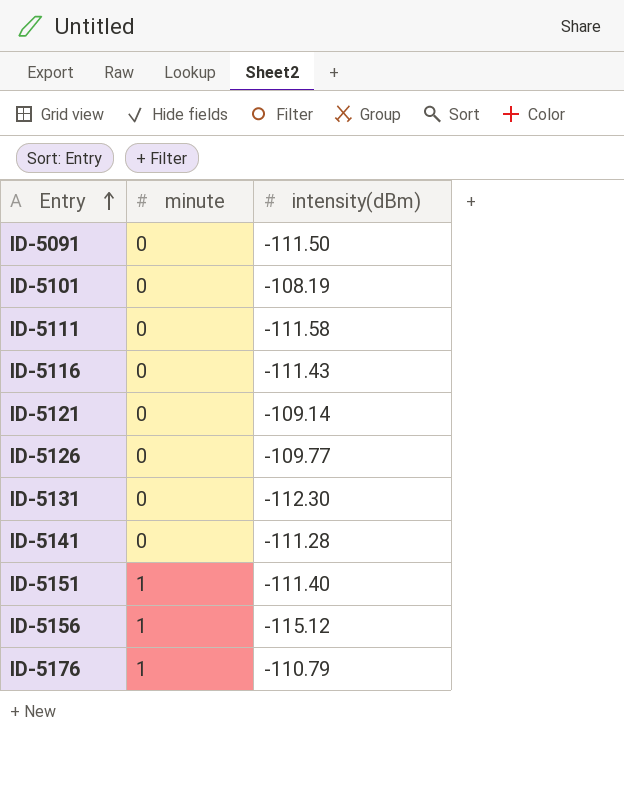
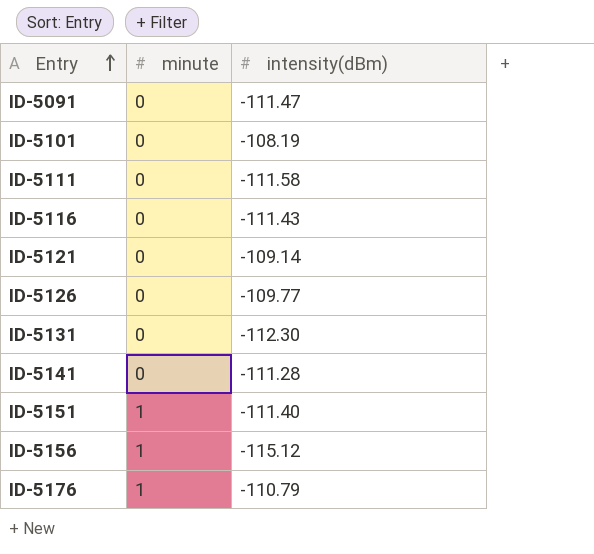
ID-5091 | intensity(dBm): -111.50 -> -111.47

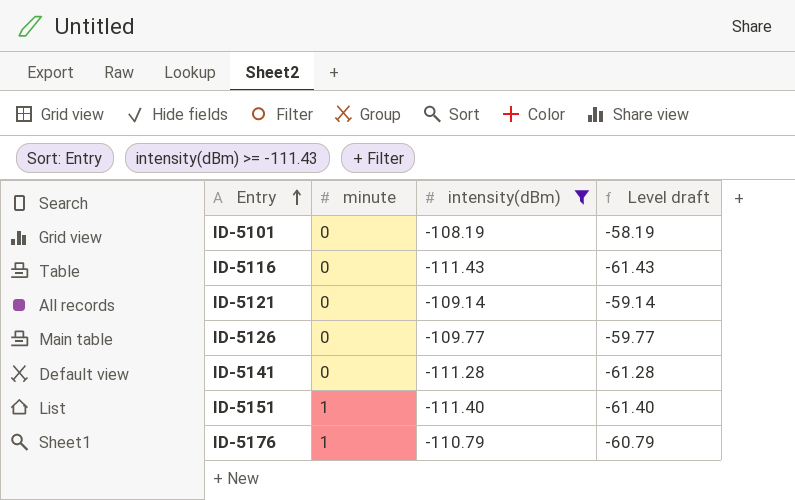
filter: none -> intensity(dBm) >= -111.43
column Level draft | formula: none -> [intensity(dBm)] + 50

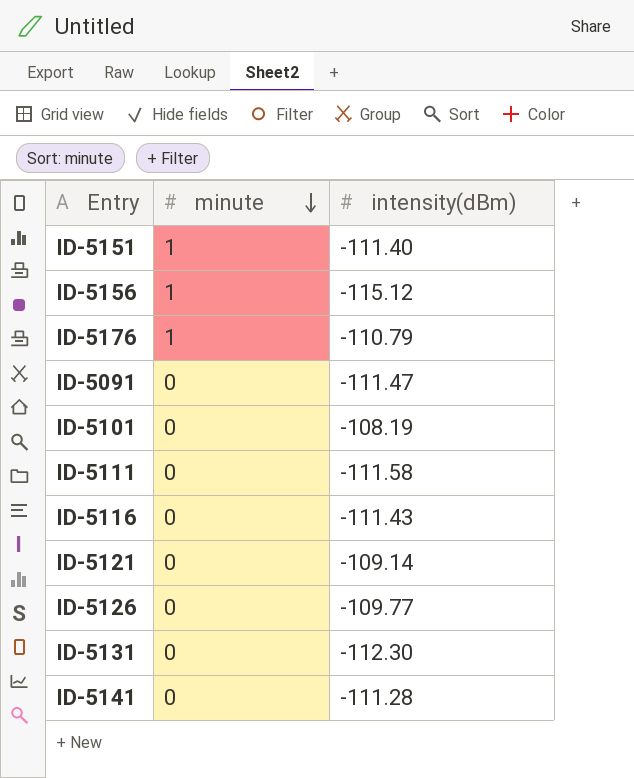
filter: intensity(dBm) >= -111.43 -> none
row order: Entry ascending -> minute descending
column Level draft | formula: [intensity(dBm)] + 50 -> none

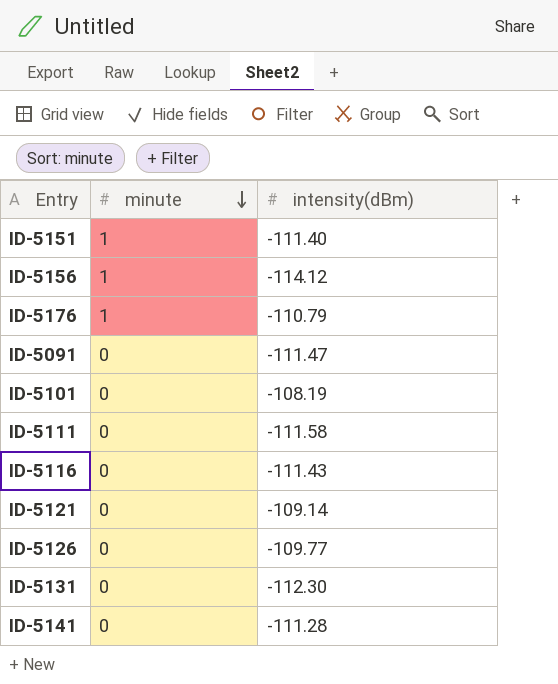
ID-5156 | intensity(dBm): -115.12 -> -114.12

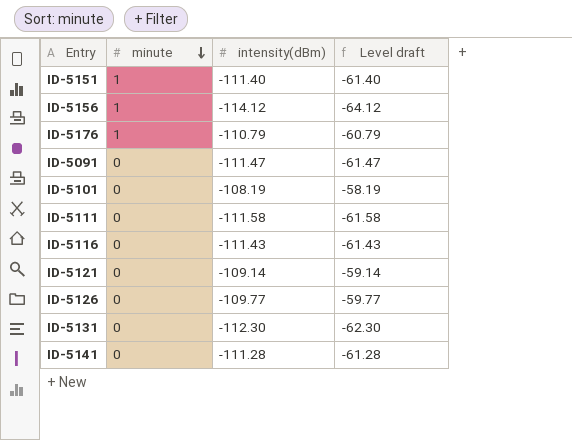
column Level draft | formula: none -> [intensity(dBm)] + 50

